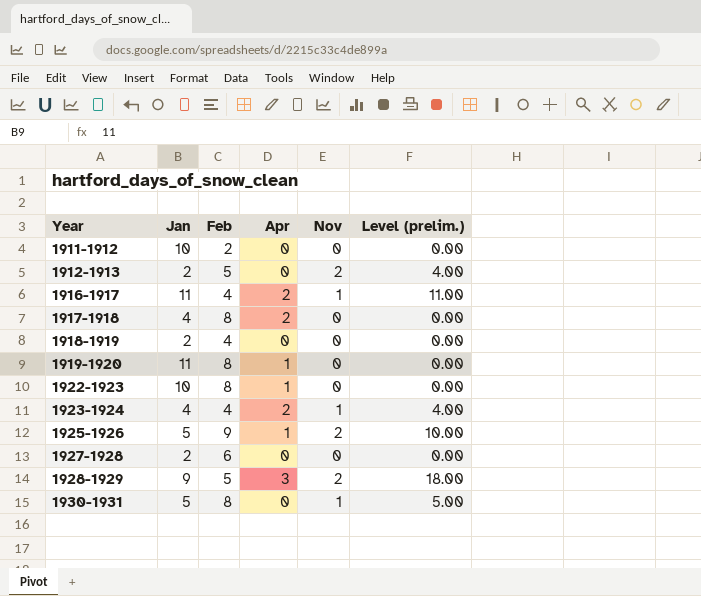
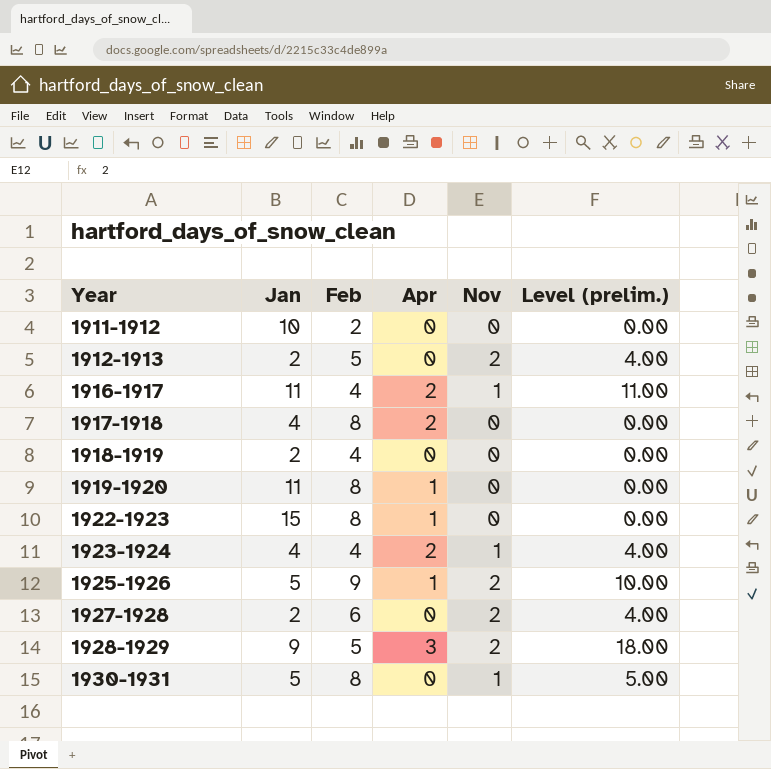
1922-1923 | Jan: 10 -> 15
1927-1928 | Nov: 0 -> 2
1927-1928 | Level (prelim.): 0.00 -> 4.00

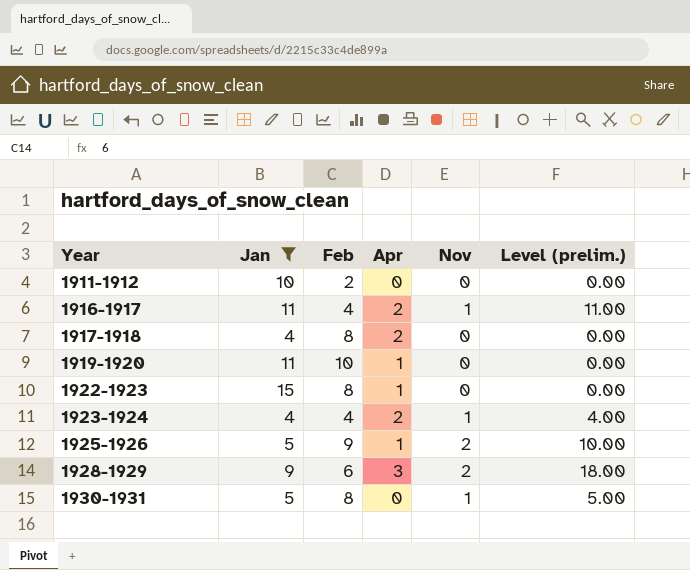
filter: none -> Jan != 2
1919-1920 | Feb: 8 -> 10
1928-1929 | Feb: 5 -> 6

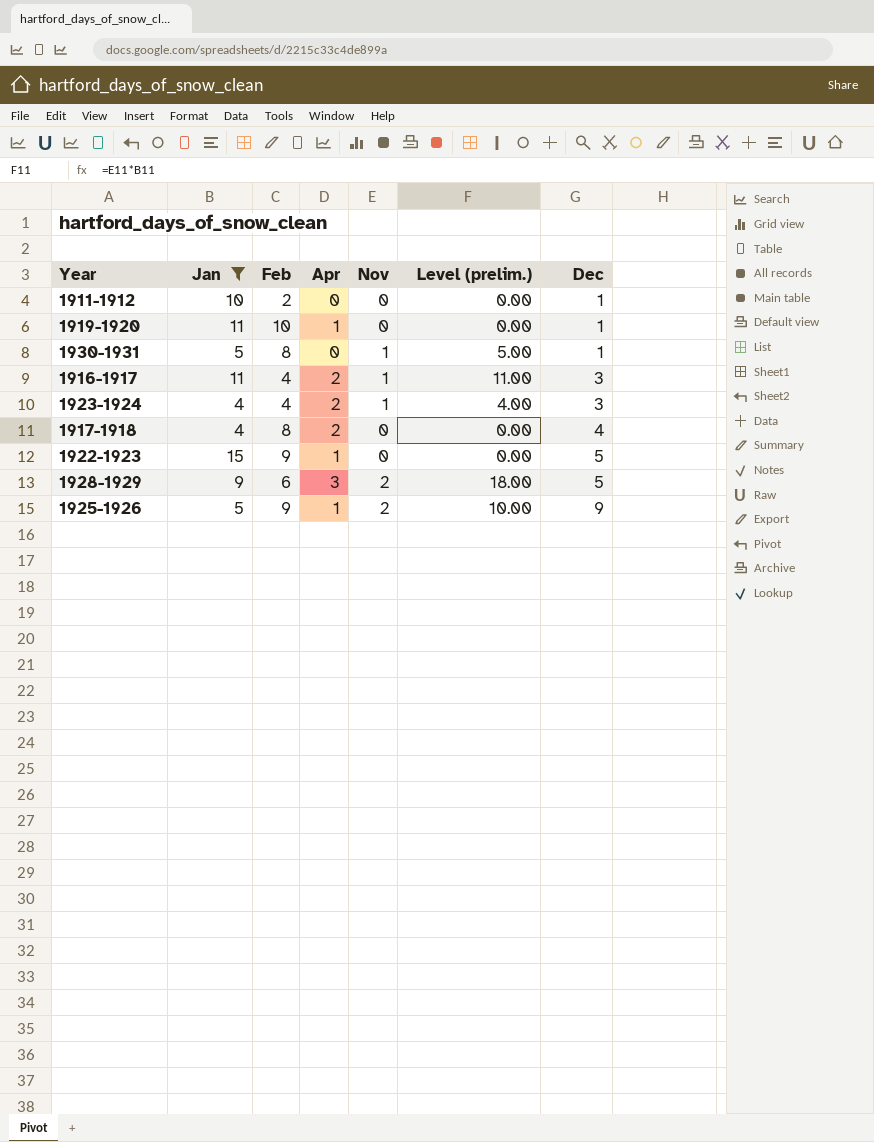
row order: Year ascending -> Dec ascending
column Dec | position: none -> 7
1922-1923 | Feb: 8 -> 9

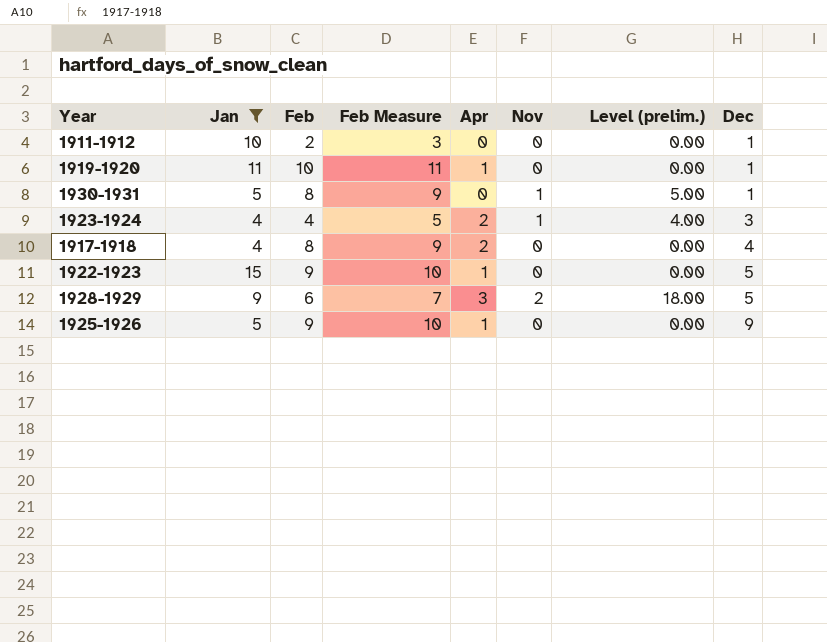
column Feb Measure | formula: none -> [Feb] + 1
row 1916-1917: 11 | 4 | 2 | 1 | 11.00 | 3 -> none
1925-1926 | Nov: 2 -> 0
1925-1926 | Level (prelim.): 10.00 -> 0.00

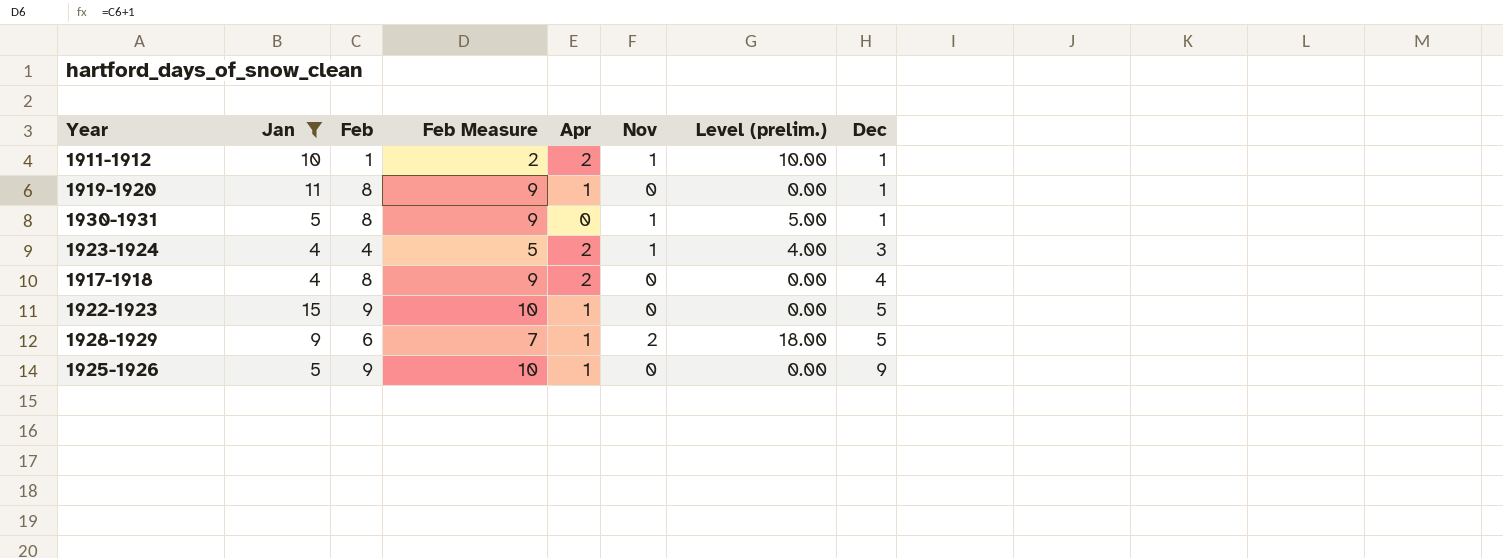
1911-1912 | Feb: 2 -> 1
1911-1912 | Feb Measure: 3 -> 2
1911-1912 | Apr: 0 -> 2
1911-1912 | Nov: 0 -> 1
1911-1912 | Level (prelim.): 0.00 -> 10.00
1919-1920 | Feb: 10 -> 8
1919-1920 | Feb Measure: 11 -> 9
1928-1929 | Apr: 3 -> 1

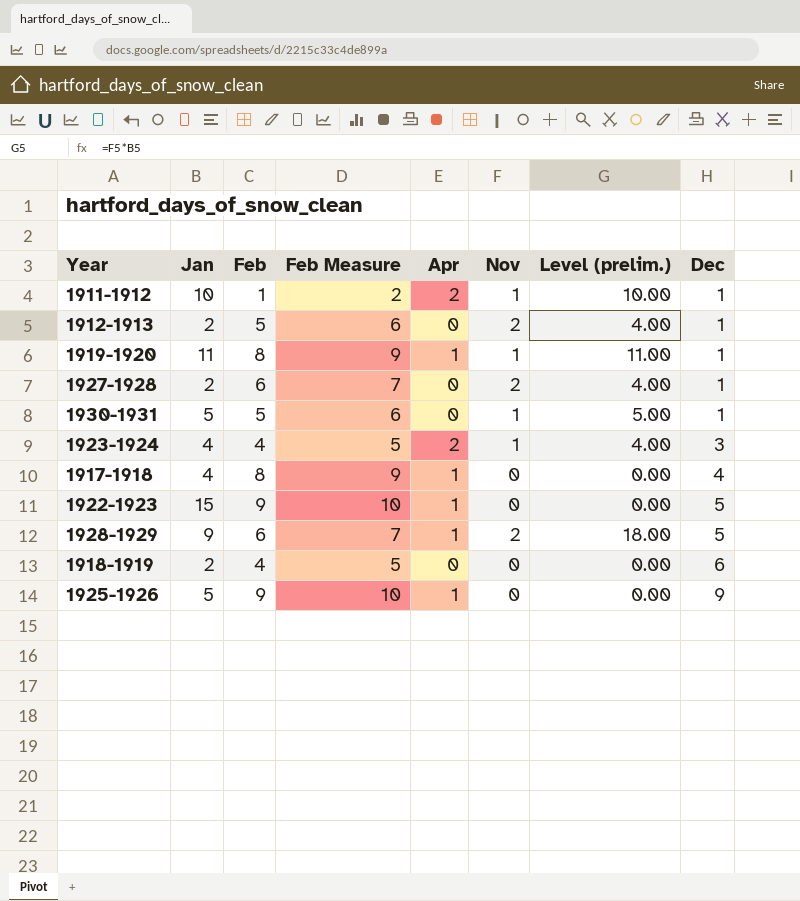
filter: Jan != 2 -> none
1919-1920 | Nov: 0 -> 1
1919-1920 | Level (prelim.): 0.00 -> 11.00
1930-1931 | Feb: 8 -> 5
1930-1931 | Feb Measure: 9 -> 6
1917-1918 | Apr: 2 -> 1

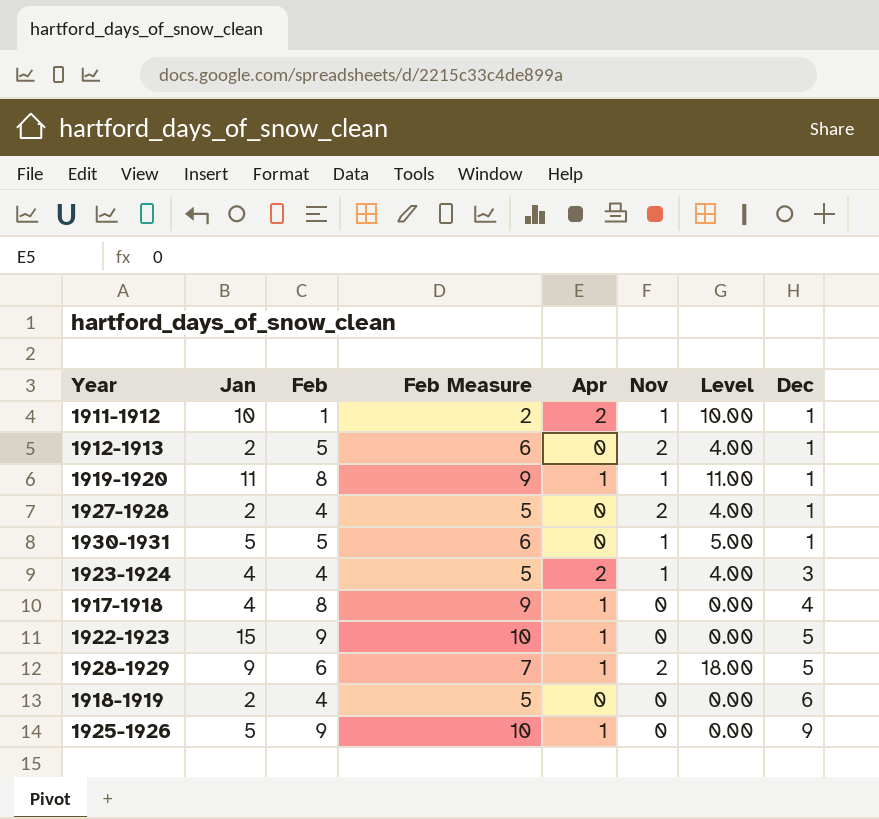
column name: Level (prelim.) -> Level
1927-1928 | Feb: 6 -> 4
1927-1928 | Feb Measure: 7 -> 5

